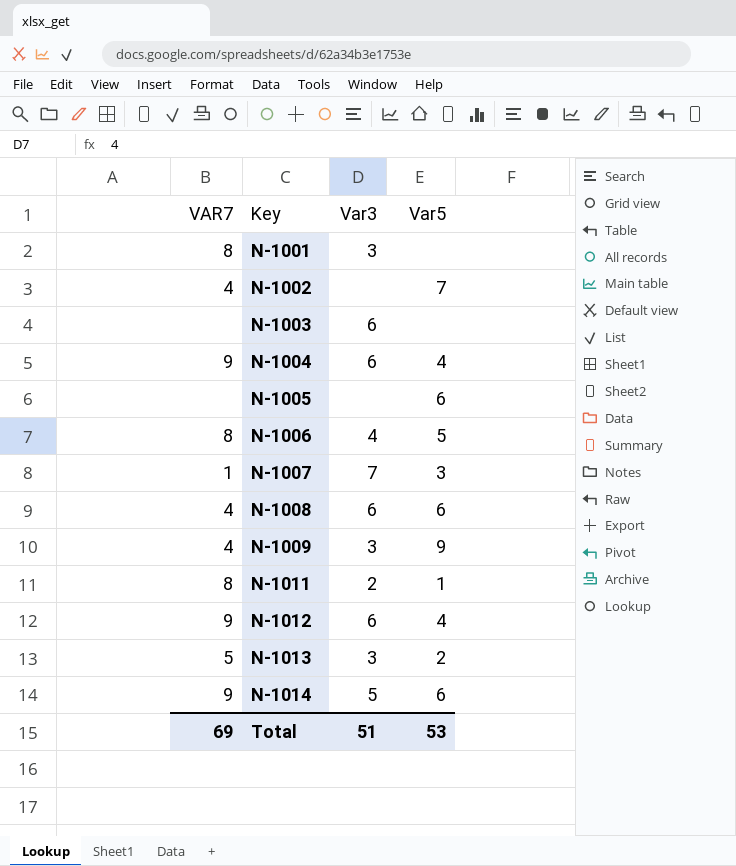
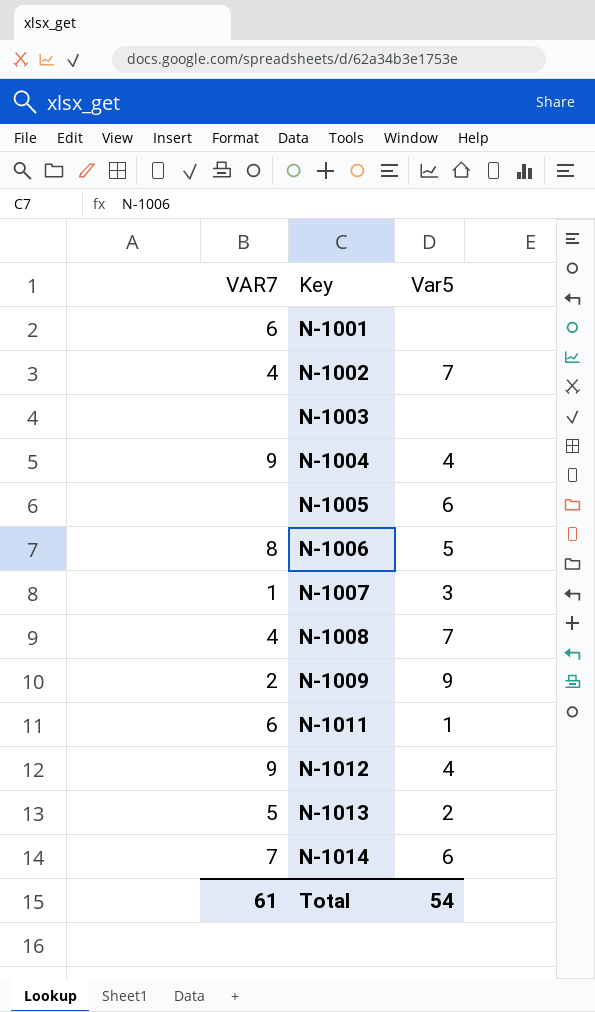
column Var3 | position: 3 -> none
N-1001 | VAR7: 8 -> 6
N-1008 | Var5: 6 -> 7
N-1009 | VAR7: 4 -> 2
N-1011 | VAR7: 8 -> 6
N-1014 | VAR7: 9 -> 7
Total | VAR7: 69 -> 61
Total | Var5: 53 -> 54

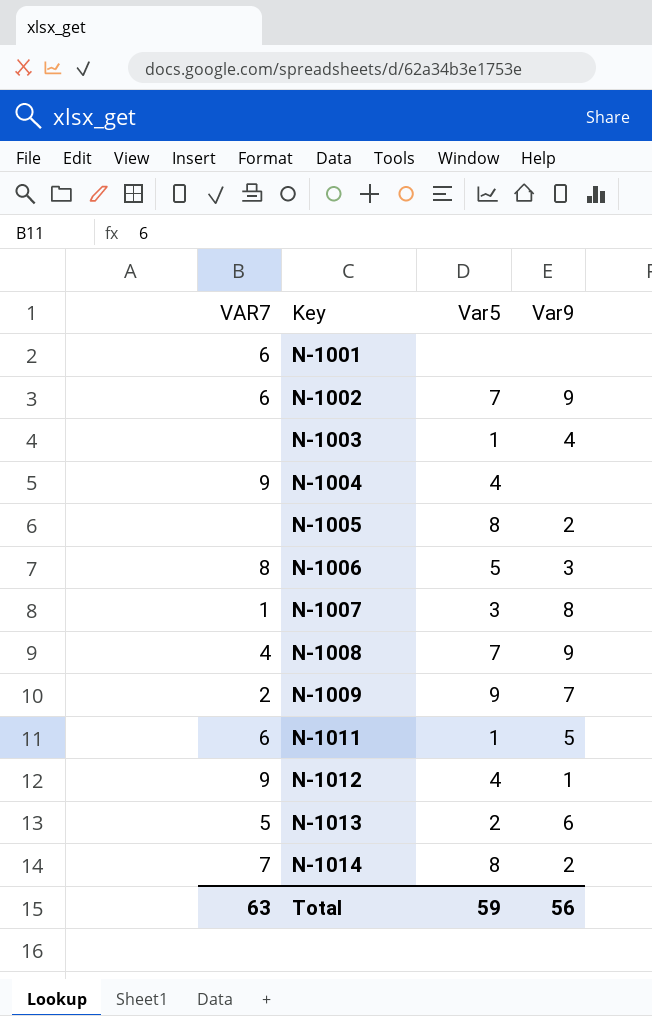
column Var9 | position: none -> 4
N-1002 | VAR7: 4 -> 6
N-1003 | Var5: none -> 1
N-1005 | Var5: 6 -> 8
N-1014 | Var5: 6 -> 8
Total | VAR7: 61 -> 63
Total | Var5: 54 -> 59

